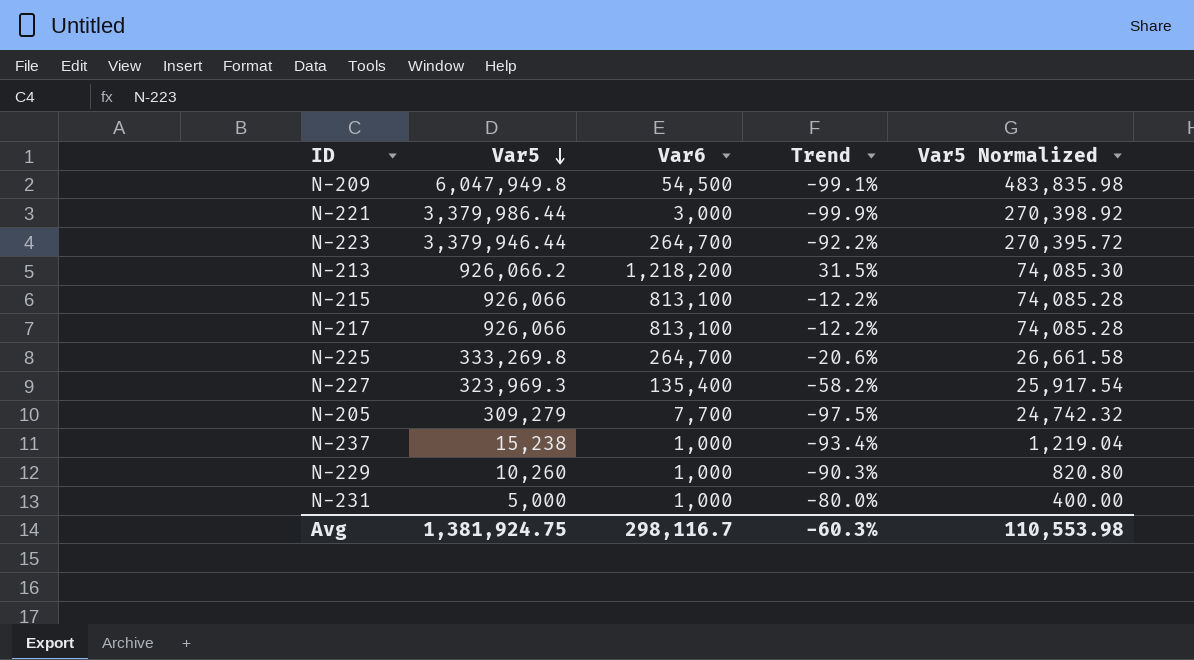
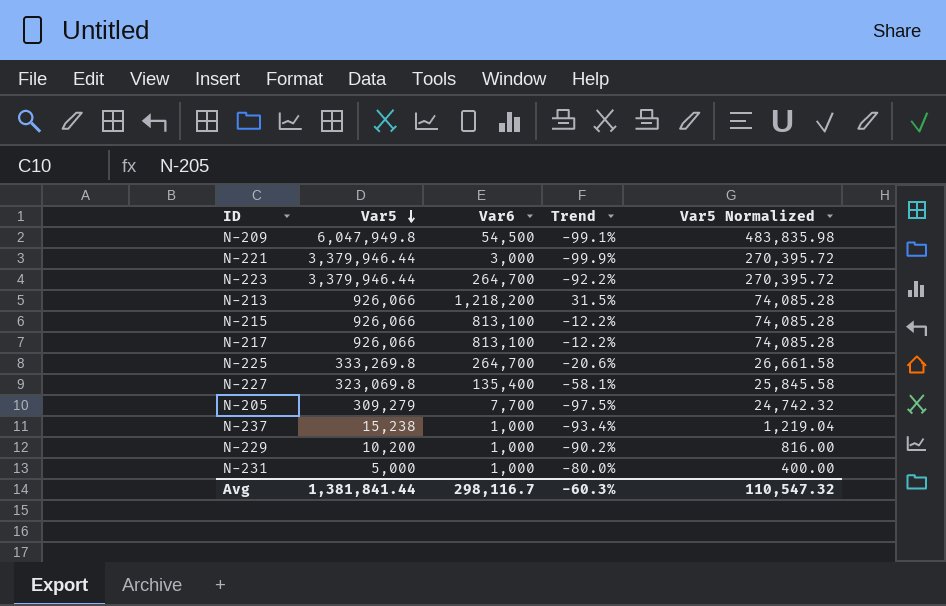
N-221 | Var5: 3,379,986.44 -> 3,379,946.44
N-221 | Var5 Normalized: 270,398.92 -> 270,395.72
N-213 | Var5: 926,066.2 -> 926,066
N-213 | Var5 Normalized: 74,085.30 -> 74,085.28
N-227 | Var5: 323,969.3 -> 323,069.8
N-227 | Trend: -58.2% -> -58.1%
N-227 | Var5 Normalized: 25,917.54 -> 25,845.58
N-229 | Var5: 10,260 -> 10,200
N-229 | Trend: -90.3% -> -90.2%
N-229 | Var5 Normalized: 820.80 -> 816.00
Avg | Var5: 1,381,924.75 -> 1,381,841.44
Avg | Var5 Normalized: 110,553.98 -> 110,547.32

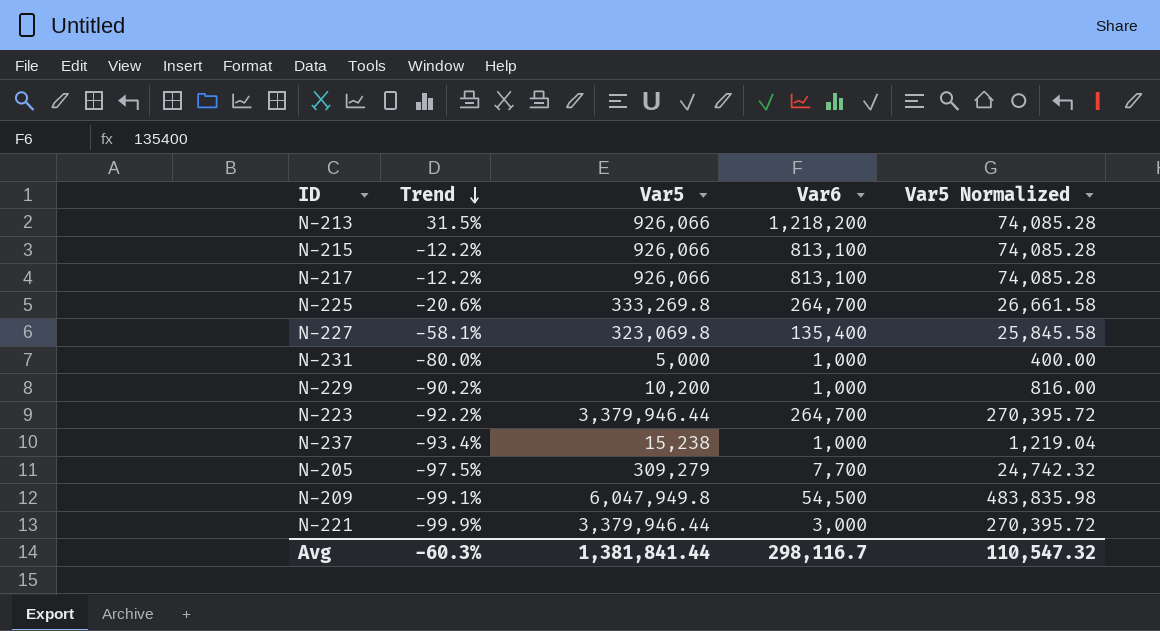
row order: Var5 descending -> Trend descending
column Trend | position: 4 -> 2

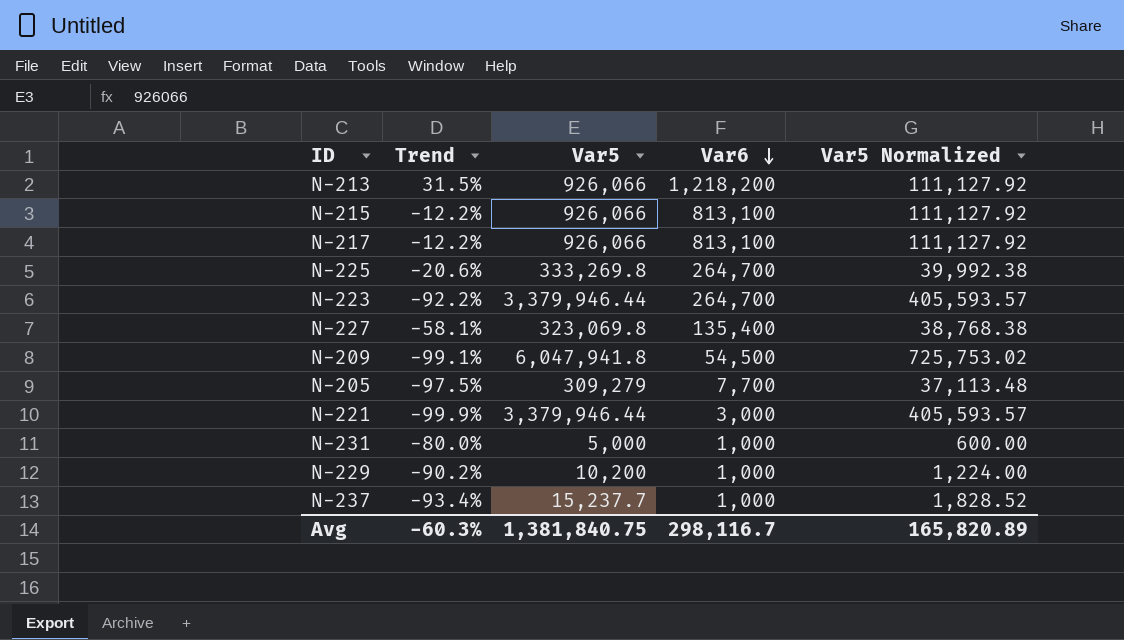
row order: Trend descending -> Var6 descending
column Var5 Normalized | formula: [Var5] * 0.08 -> [Var5] * 0.12
N-209 | Var5: 6,047,949.8 -> 6,047,941.8
N-237 | Var5: 15,238 -> 15,237.7
Avg | Var5: 1,381,841.44 -> 1,381,840.75
Avg | Var5 Normalized: 110,547.32 -> 165,820.89

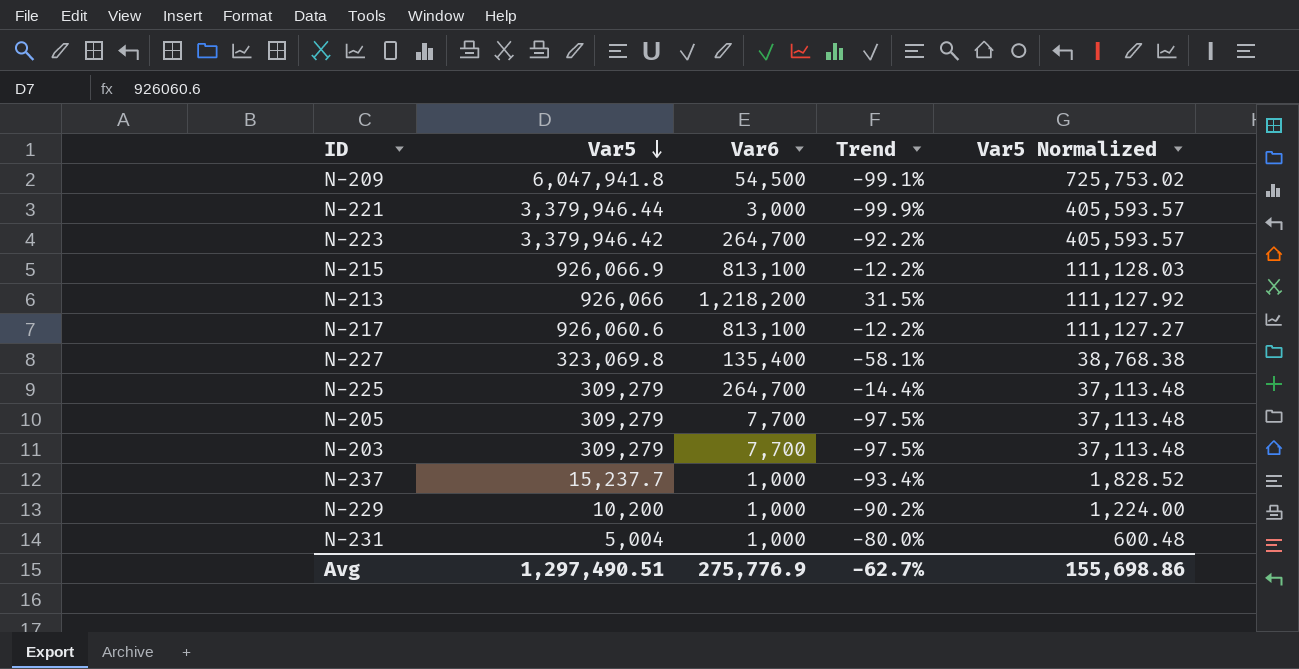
row order: Var6 descending -> Var5 descending
column Trend | position: 2 -> 4
N-223 | Var5: 3,379,946.44 -> 3,379,946.42
N-215 | Var5: 926,066 -> 926,066.9
N-215 | Var5 Normalized: 111,127.92 -> 111,128.03
N-217 | Var5: 926,066 -> 926,060.6
N-217 | Var5 Normalized: 111,127.92 -> 111,127.27
N-225 | Var5: 333,269.8 -> 309,279
N-225 | Trend: -20.6% -> -14.4%
N-225 | Var5 Normalized: 39,992.38 -> 37,113.48
row N-203: none -> 309,279 | 7,700 | -97.5% | 37,113.48
N-231 | Var5: 5,000 -> 5,004
N-231 | Var5 Normalized: 600.00 -> 600.48
Avg | Var5: 1,381,840.75 -> 1,297,490.51
Avg | Var6: 298,116.7 -> 275,776.9
Avg | Trend: -60.3% -> -62.7%
Avg | Var5 Normalized: 165,820.89 -> 155,698.86

